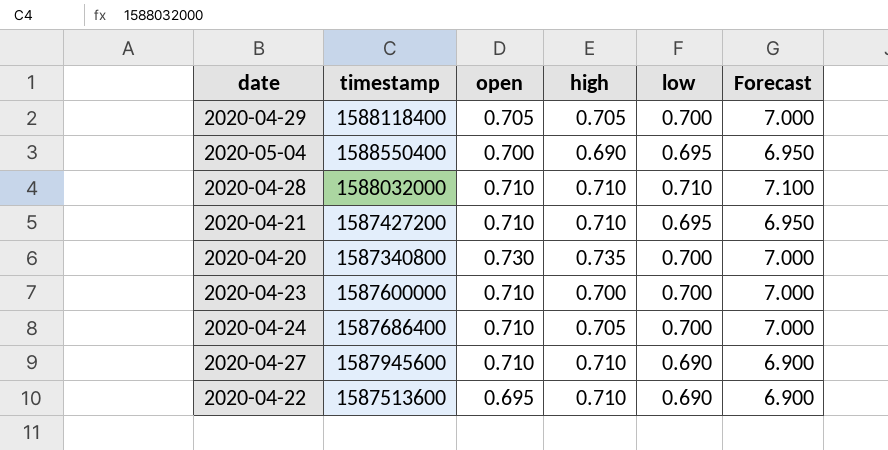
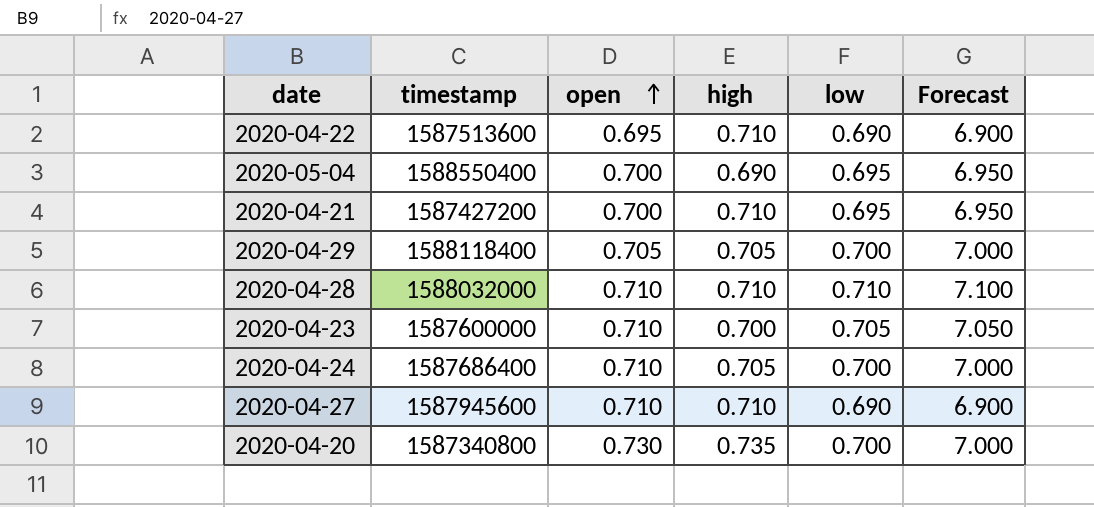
row order: none -> open ascending
2020-04-21 | open: 0.710 -> 0.700
2020-04-23 | low: 0.700 -> 0.705
2020-04-23 | Forecast: 7.000 -> 7.050

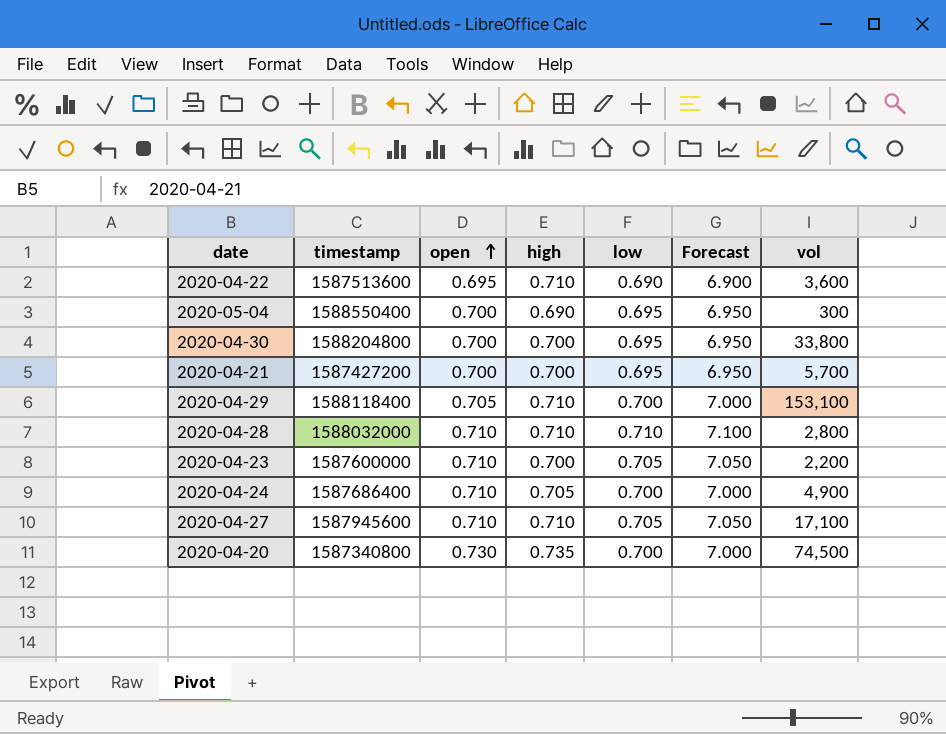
column vol | position: none -> 7
row 2020-04-30: none -> 1588204800 | 0.700 | 0.700 | 0.695 | 6.950 | 33,800
2020-04-21 | high: 0.710 -> 0.700
2020-04-29 | high: 0.705 -> 0.710
2020-04-27 | low: 0.690 -> 0.705
2020-04-27 | Forecast: 6.900 -> 7.050

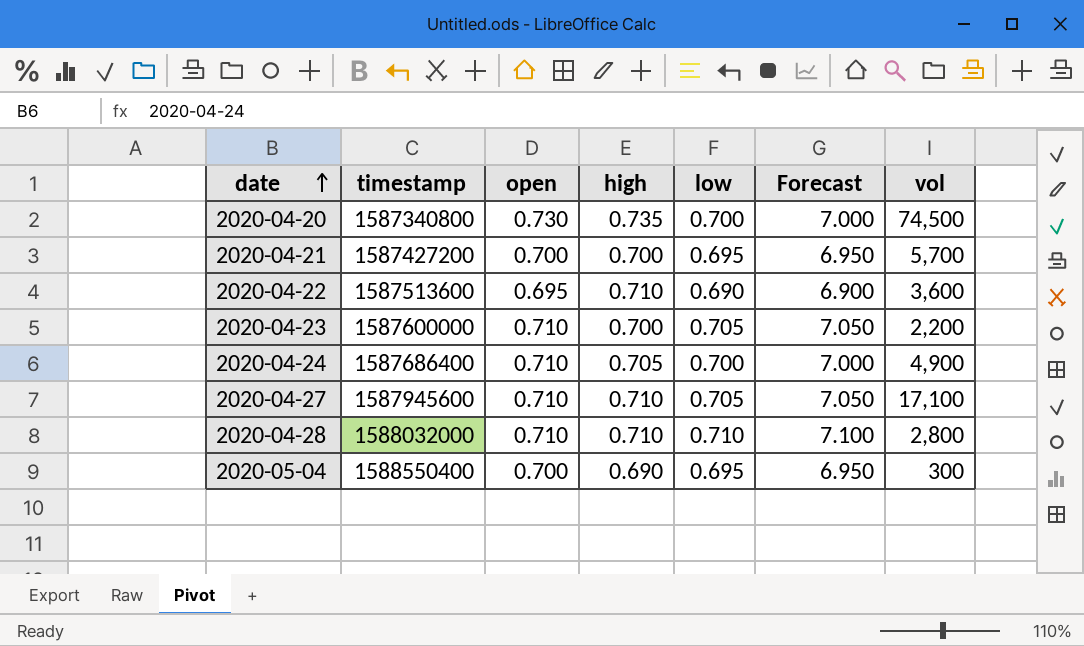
row order: open ascending -> date ascending
row 2020-04-30: 1588204800 | 0.700 | 0.700 | 0.695 | 6.950 | 33,800 -> none
row 2020-04-29: 1588118400 | 0.705 | 0.710 | 0.700 | 7.000 | 153,100 -> none

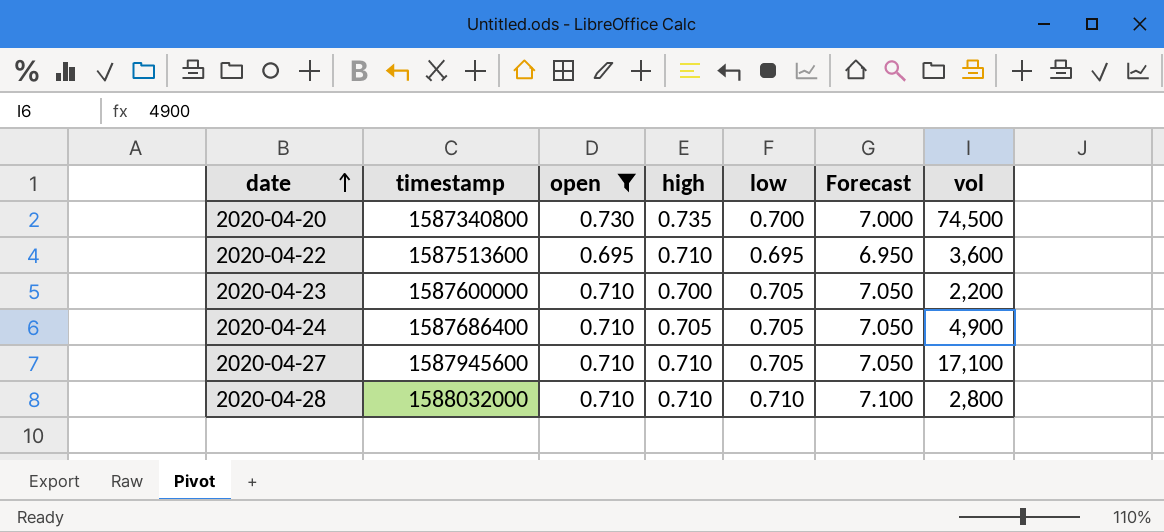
filter: none -> open != 0.700
2020-04-22 | low: 0.690 -> 0.695
2020-04-22 | Forecast: 6.900 -> 6.950
2020-04-24 | low: 0.700 -> 0.705
2020-04-24 | Forecast: 7.000 -> 7.050

